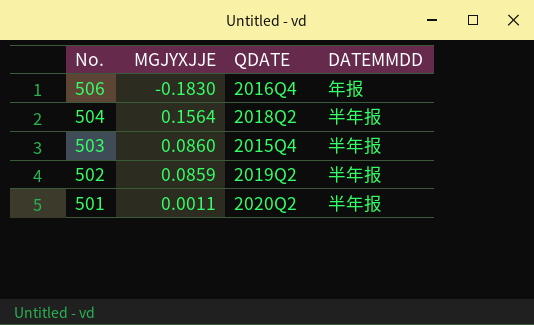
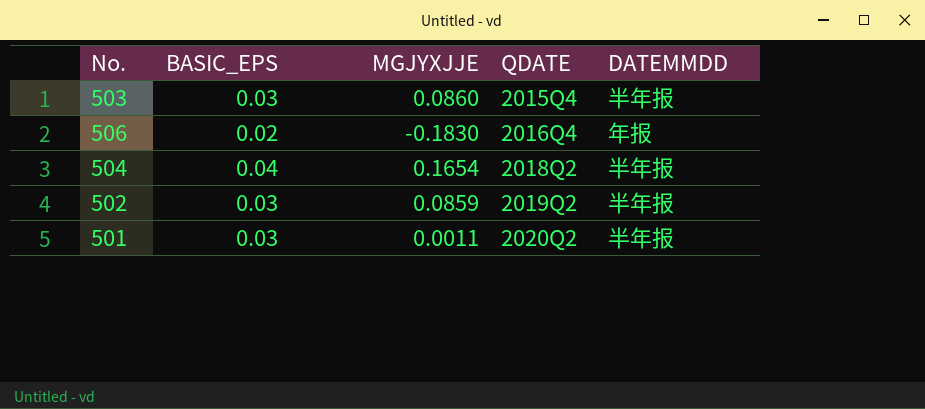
row order: No. descending -> QDATE ascending
column BASIC_EPS | position: none -> 2
504 | MGJYXJJE: 0.1564 -> 0.1654

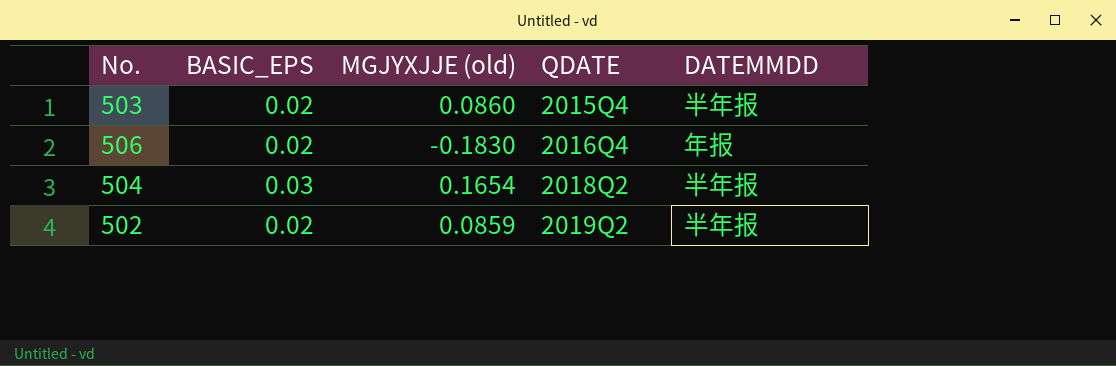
column name: MGJYXJJE -> MGJYXJJE (old)
row 501: 0.03 | 0.0011 | 2020Q2 | 半年报 -> none
503 | BASIC_EPS: 0.03 -> 0.02
504 | BASIC_EPS: 0.04 -> 0.03
502 | BASIC_EPS: 0.03 -> 0.02

